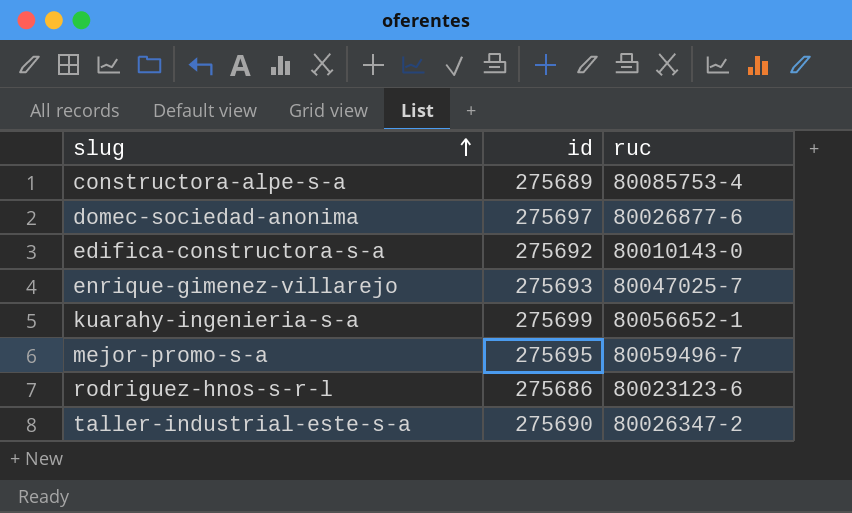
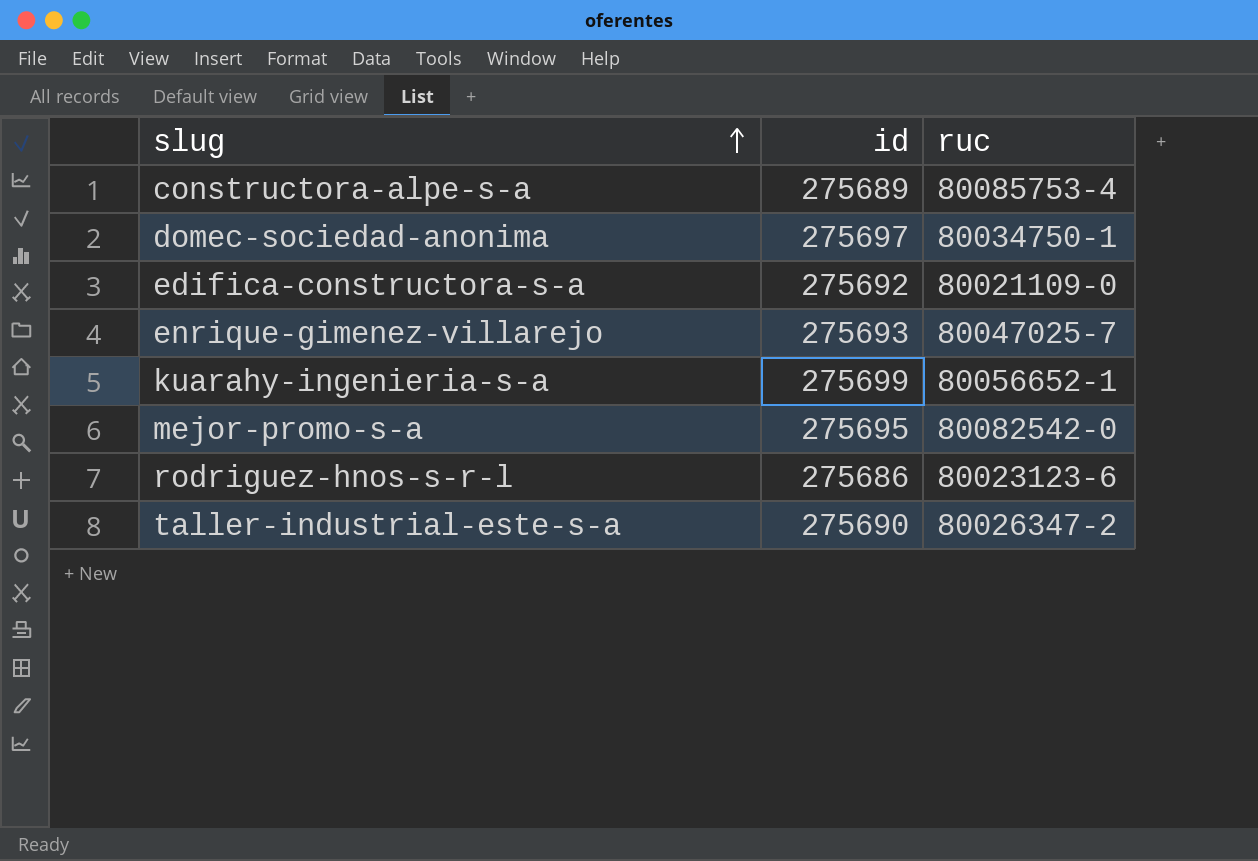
domec-sociedad-anonima | ruc: 80026877-6 -> 80034750-1
edifica-constructora-s-a | ruc: 80010143-0 -> 80021109-0
mejor-promo-s-a | ruc: 80059496-7 -> 80082542-0

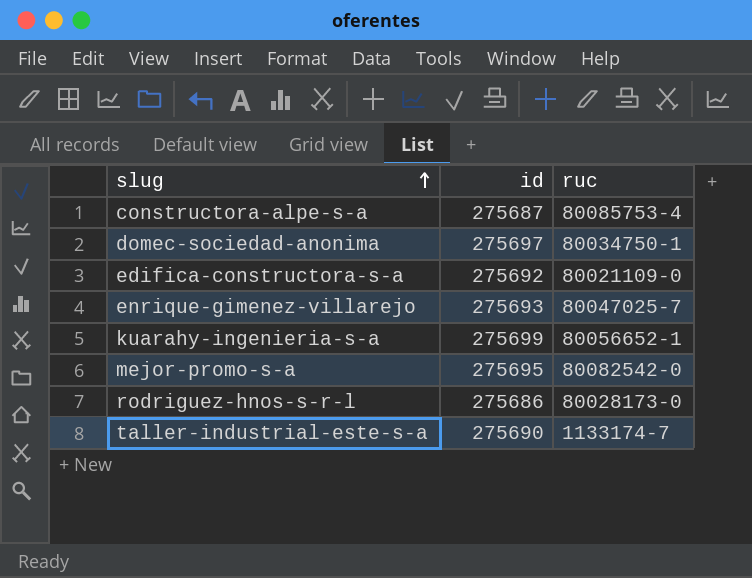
constructora-alpe-s-a | id: 275689 -> 275687
rodriguez-hnos-s-r-l | ruc: 80023123-6 -> 80028173-0
taller-industrial-este-s-a | ruc: 80026347-2 -> 1133174-7

